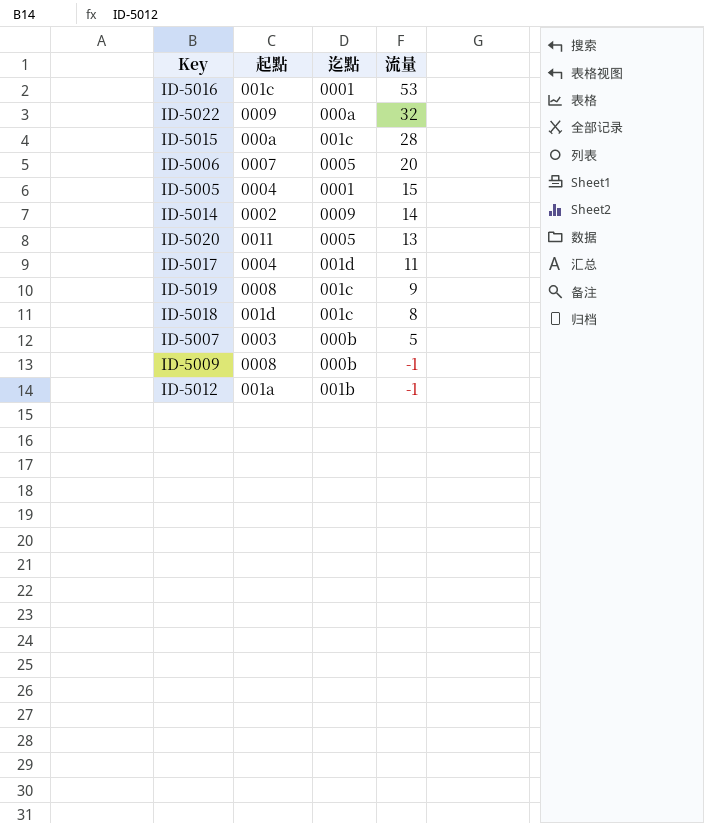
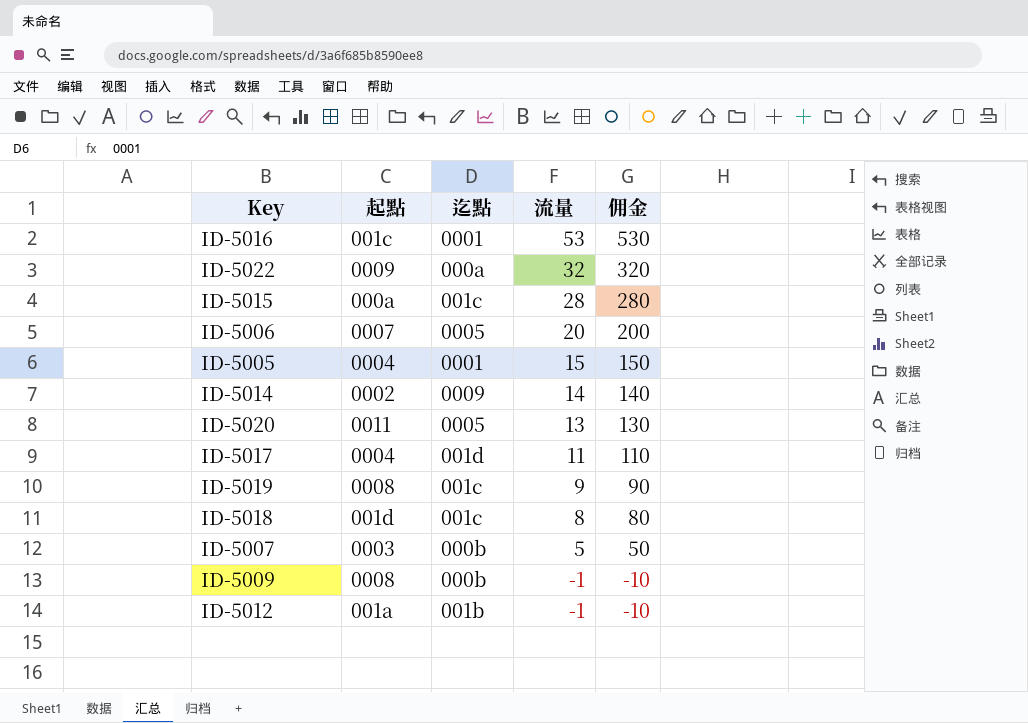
column 佣金 | formula: none -> [流量] * 10

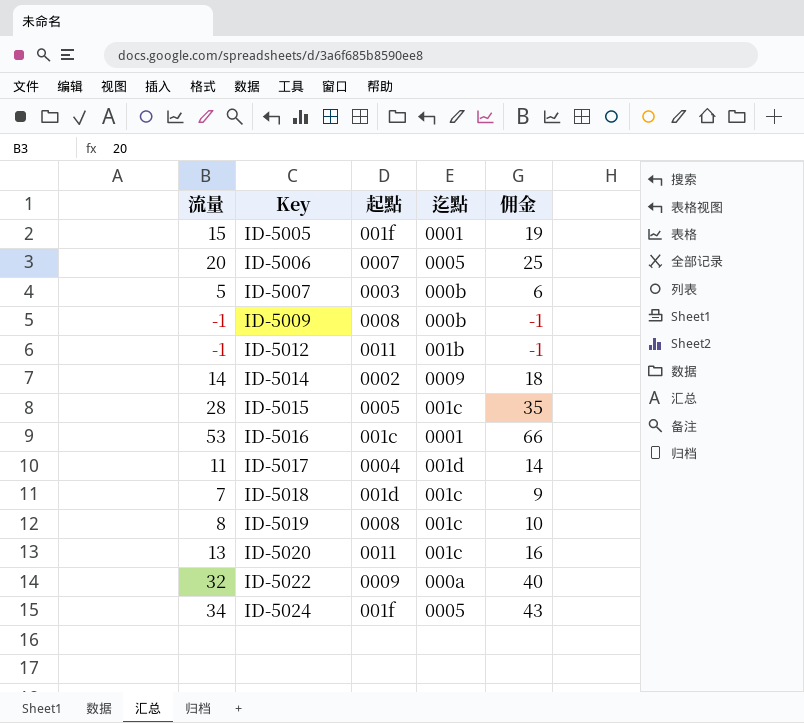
row order: 流量 descending -> Key ascending
column 流量 | position: 4 -> 1
column 佣金 | formula: [流量] * 10 -> [流量] * 1.25
ID-5005 | 起點: 0004 -> 001f
ID-5012 | 起點: 001a -> 0011
ID-5015 | 起點: 000a -> 0005
ID-5018 | 流量: 8 -> 7
ID-5019 | 流量: 9 -> 8
ID-5020 | 迄點: 0005 -> 001c
row ID-5024: none -> 34 | 001f | 0005 | 43

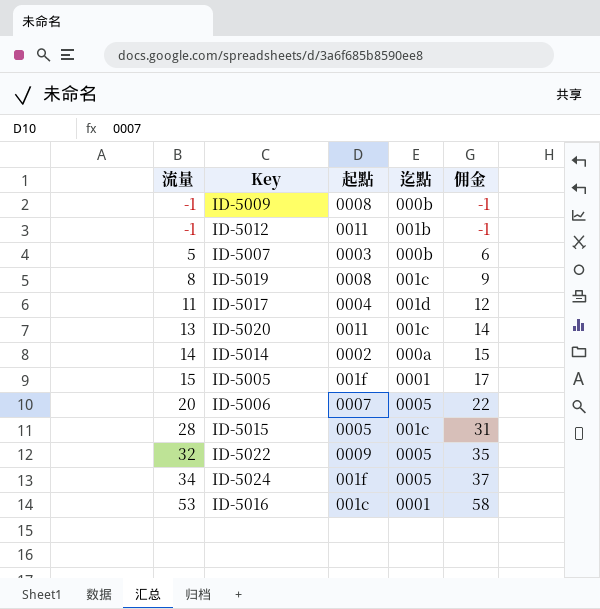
row order: Key ascending -> 流量 ascending
column 佣金 | formula: [流量] * 1.25 -> [流量] * 1.1
row ID-5018: 7 | 001d | 001c | 9 -> none
ID-5014 | 迄點: 0009 -> 000a
ID-5022 | 迄點: 000a -> 0005

